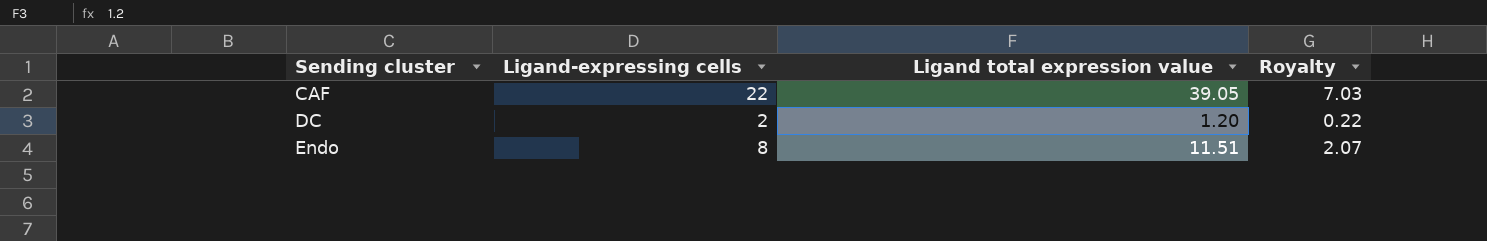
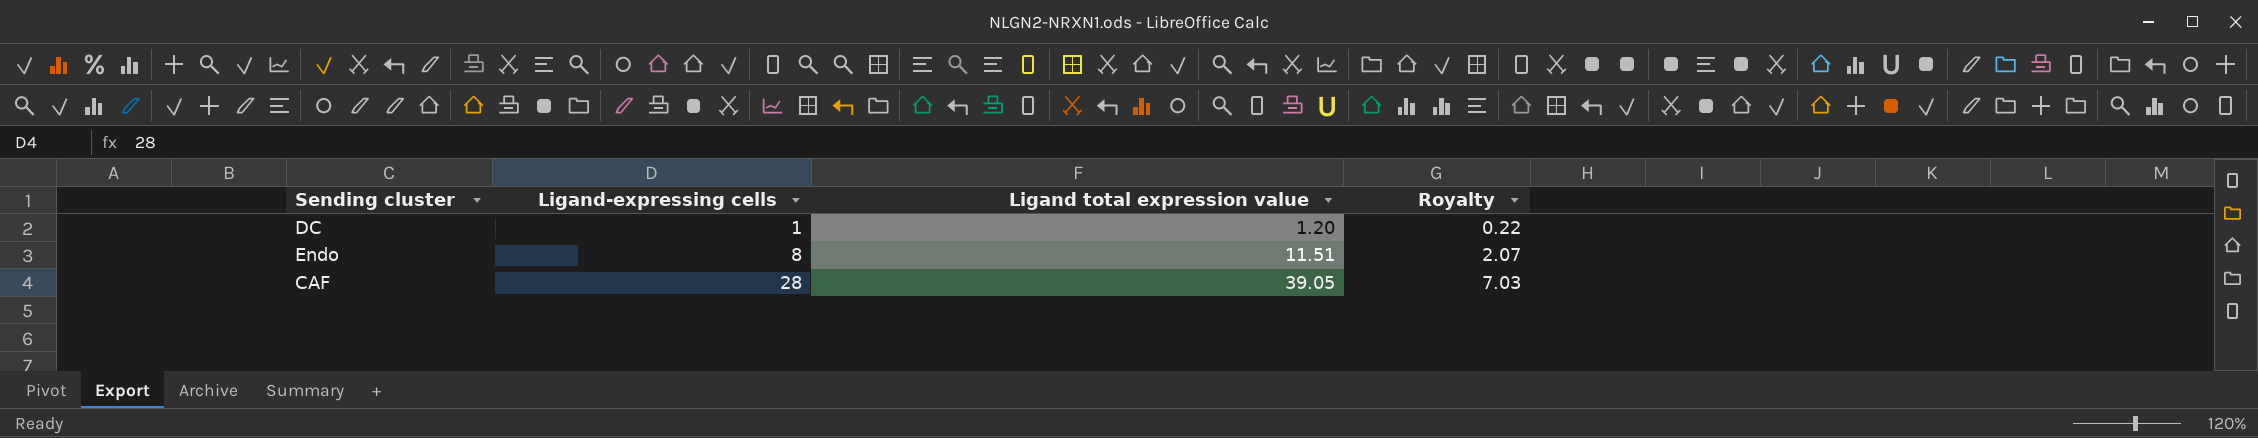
row order: Sending cluster ascending -> Ligand-expressing cells ascending
DC | Ligand-expressing cells: 2 -> 1
CAF | Ligand-expressing cells: 22 -> 28

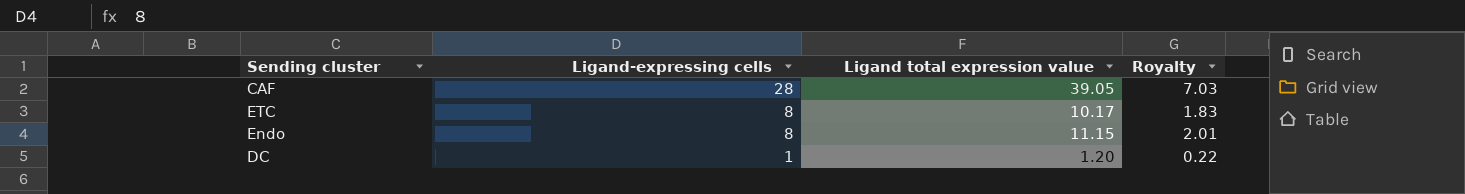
row order: Ligand-expressing cells ascending -> Ligand-expressing cells descending
row ETC: none -> 8 | 10.17 | 1.83
Endo | Ligand total expression value: 11.51 -> 11.15
Endo | Royalty: 2.07 -> 2.01

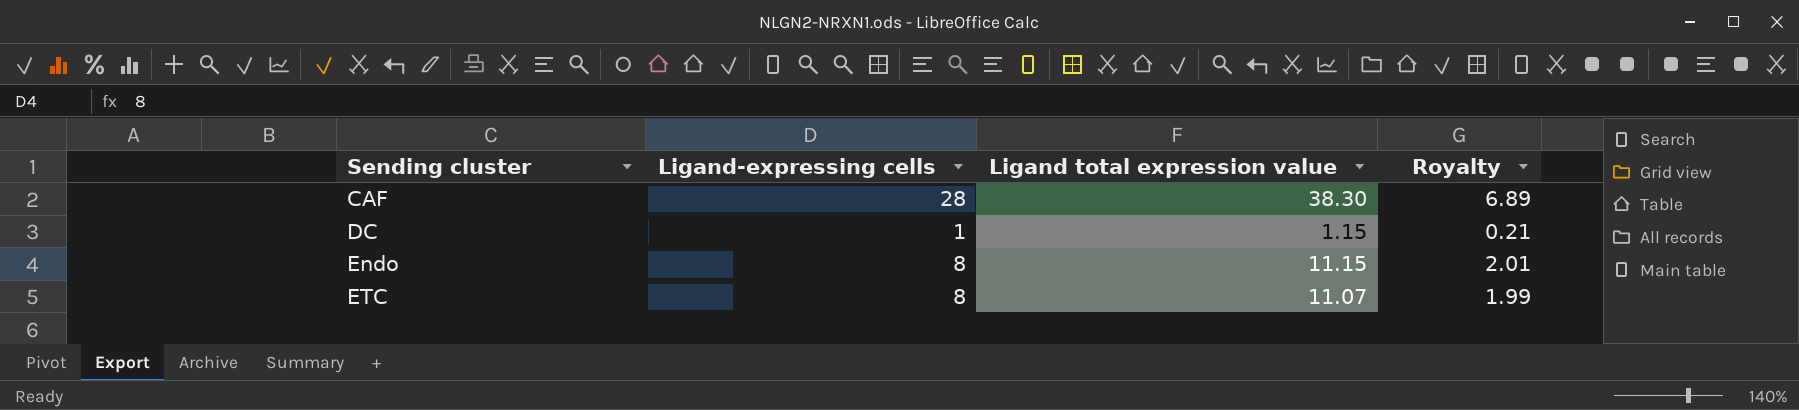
row order: Ligand-expressing cells descending -> Sending cluster ascending
CAF | Ligand total expression value: 39.05 -> 38.30
CAF | Royalty: 7.03 -> 6.89
DC | Ligand total expression value: 1.20 -> 1.15
DC | Royalty: 0.22 -> 0.21
ETC | Ligand total expression value: 10.17 -> 11.07
ETC | Royalty: 1.83 -> 1.99

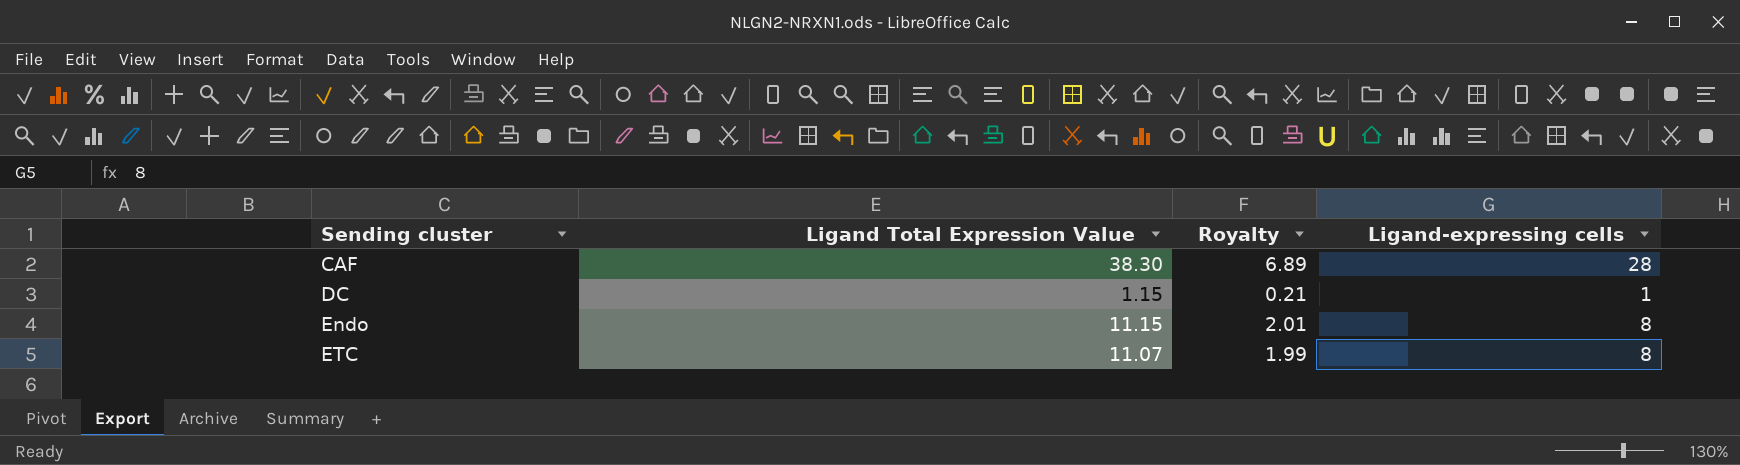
column name: Ligand total expression value -> Ligand Total Expression Value
column Ligand-expressing cells | position: 2 -> 4

